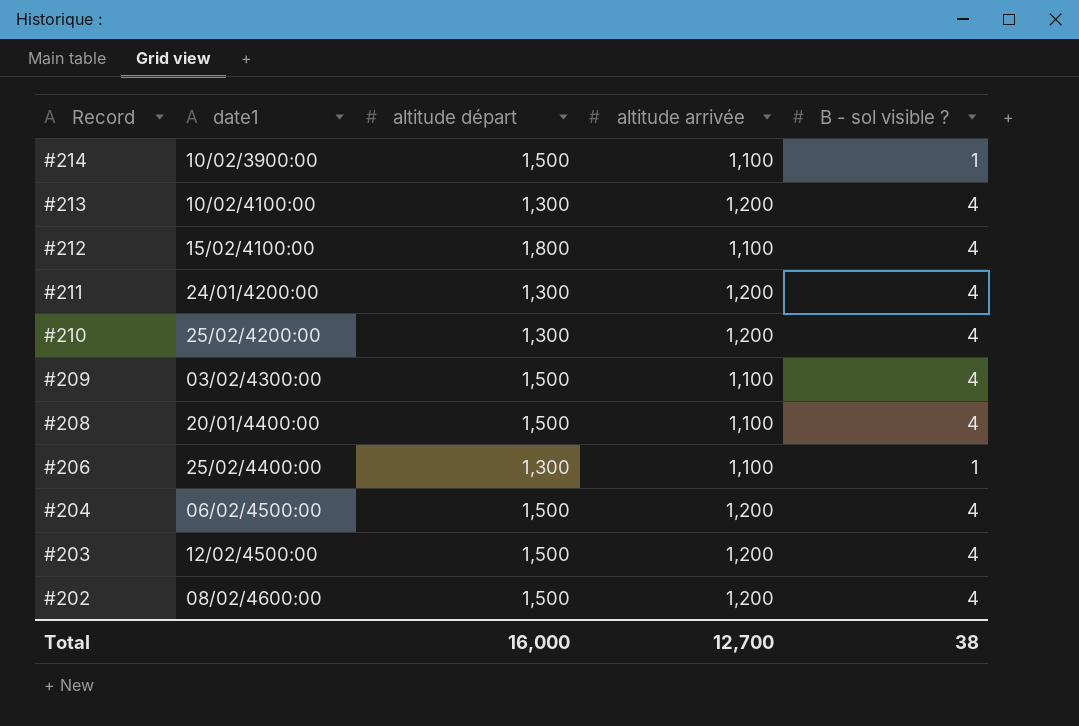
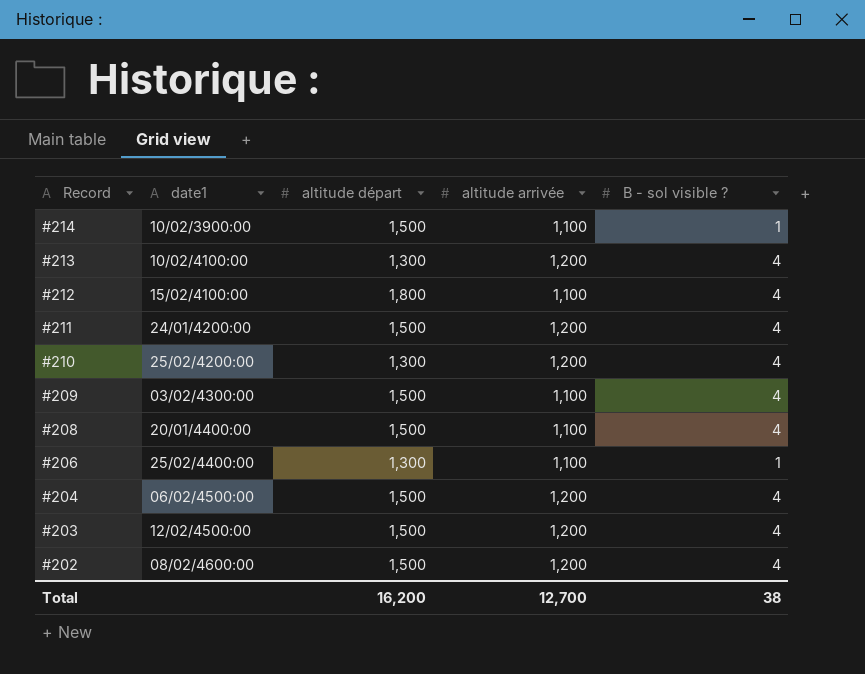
#211 | altitude départ: 1,300 -> 1,500
Total | altitude départ: 16,000 -> 16,200

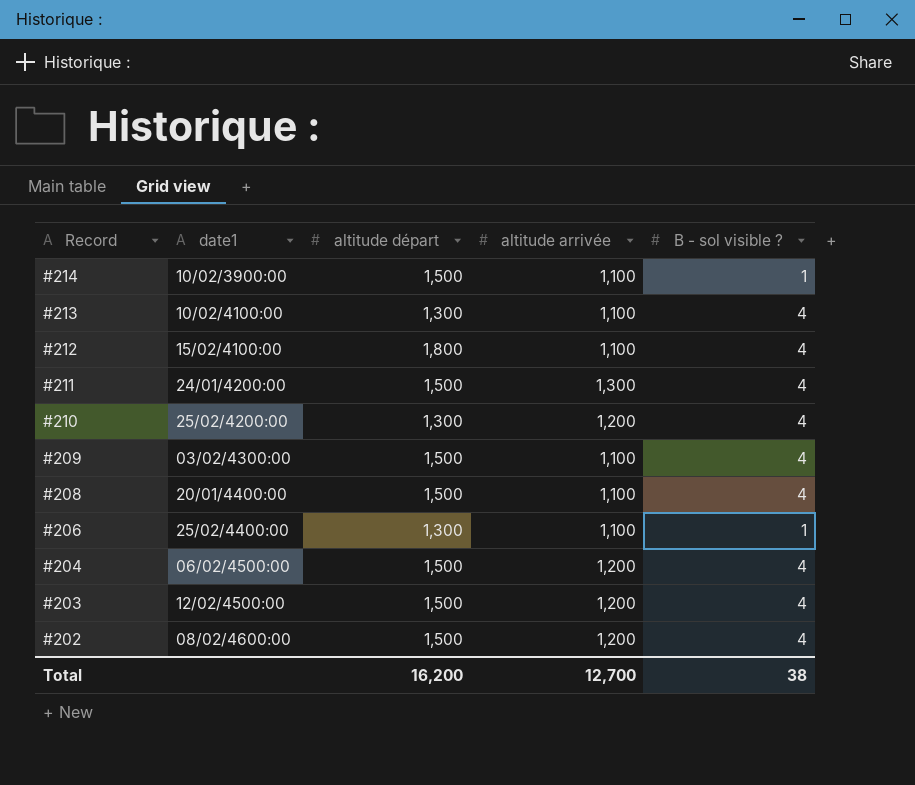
#213 | altitude arrivée: 1,200 -> 1,100
#211 | altitude arrivée: 1,200 -> 1,300

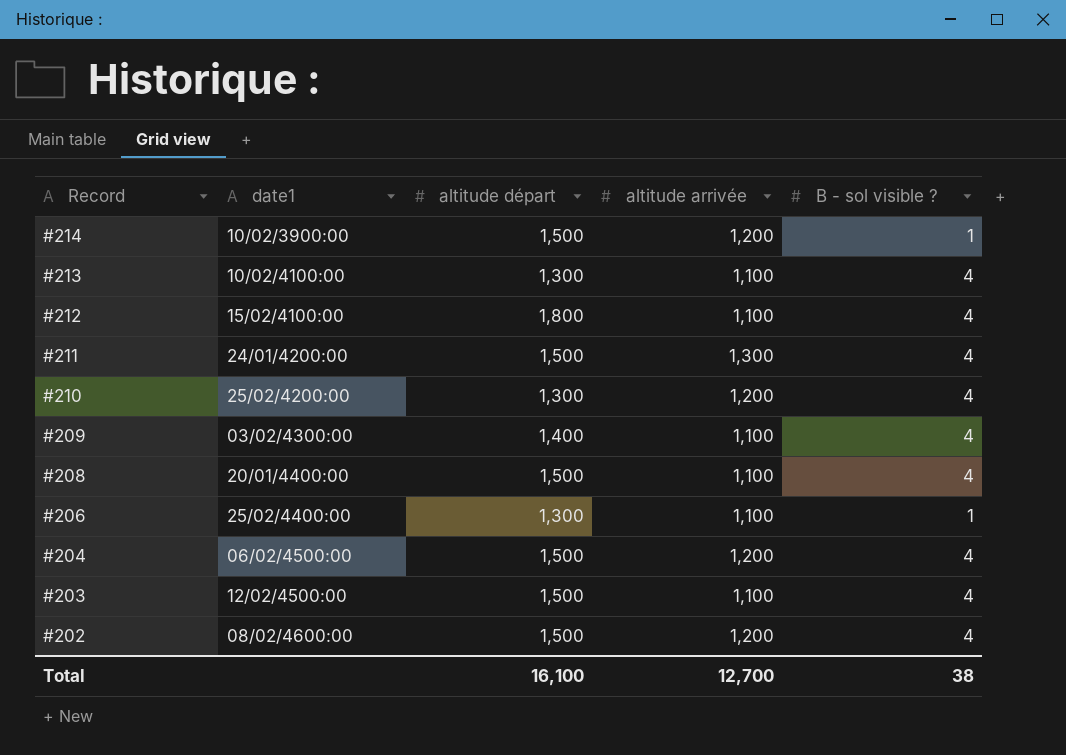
#214 | altitude arrivée: 1,100 -> 1,200
#209 | altitude départ: 1,500 -> 1,400
#203 | altitude arrivée: 1,200 -> 1,100
Total | altitude départ: 16,200 -> 16,100

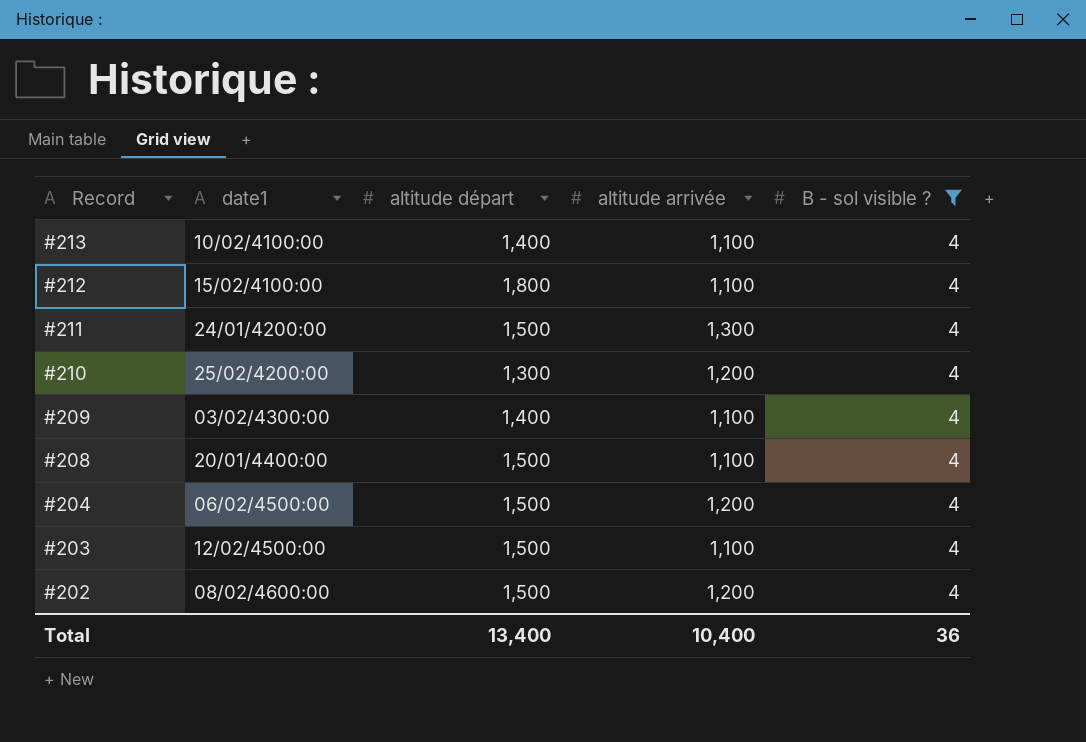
filter: none -> B - sol visible ? = 4
#213 | altitude départ: 1,300 -> 1,400
Total | altitude départ: 16,100 -> 13,400
Total | altitude arrivée: 12,700 -> 10,400
Total | B - sol visible ?: 38 -> 36

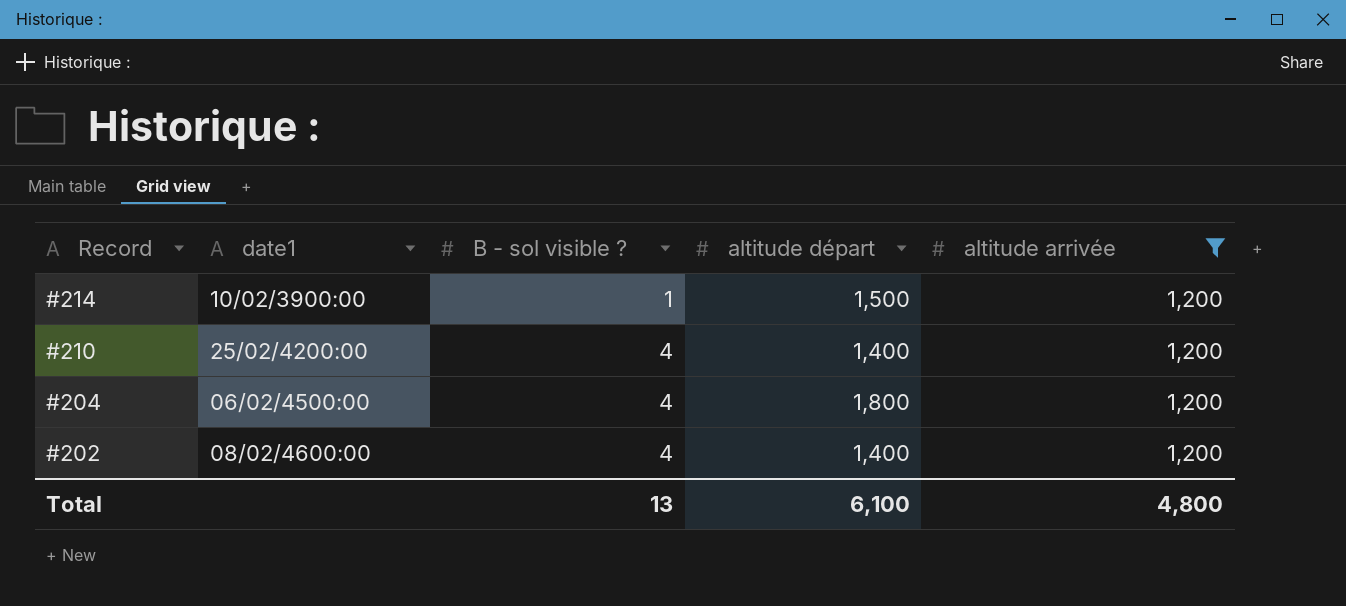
filter: B - sol visible ? = 4 -> altitude arrivée = 1,200
column B - sol visible ? | position: 5 -> 3
#210 | altitude départ: 1,300 -> 1,400
#204 | altitude départ: 1,500 -> 1,800
#202 | altitude départ: 1,500 -> 1,400
Total | B - sol visible ?: 36 -> 13
Total | altitude départ: 13,400 -> 6,100
Total | altitude arrivée: 10,400 -> 4,800

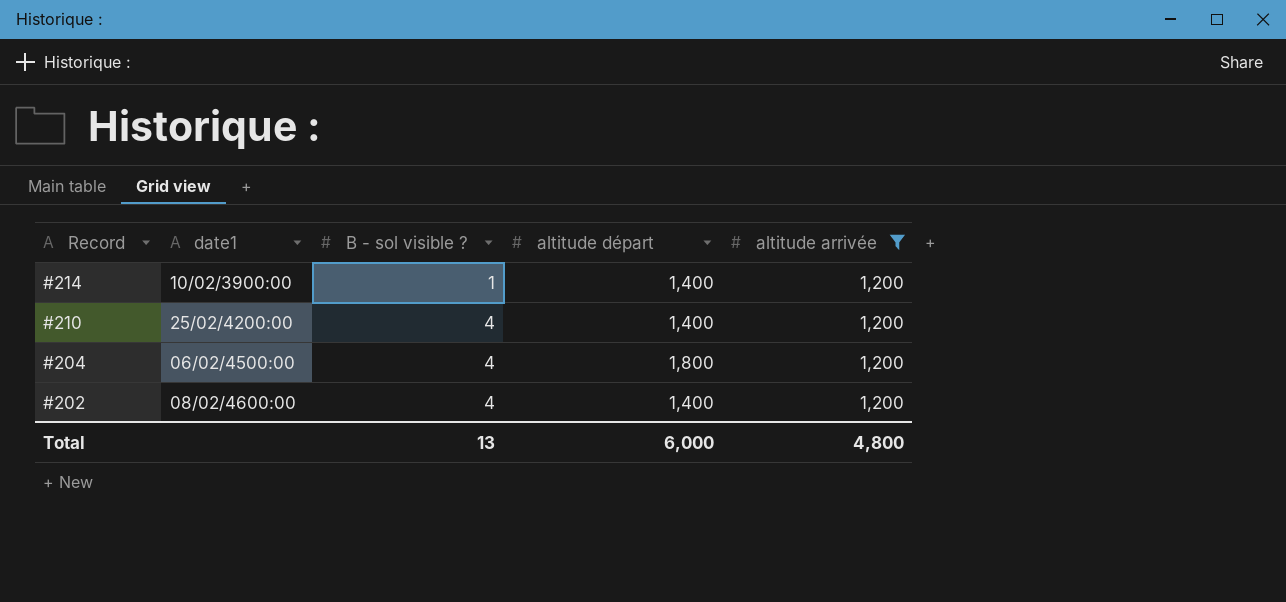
#214 | altitude départ: 1,500 -> 1,400
Total | altitude départ: 6,100 -> 6,000

